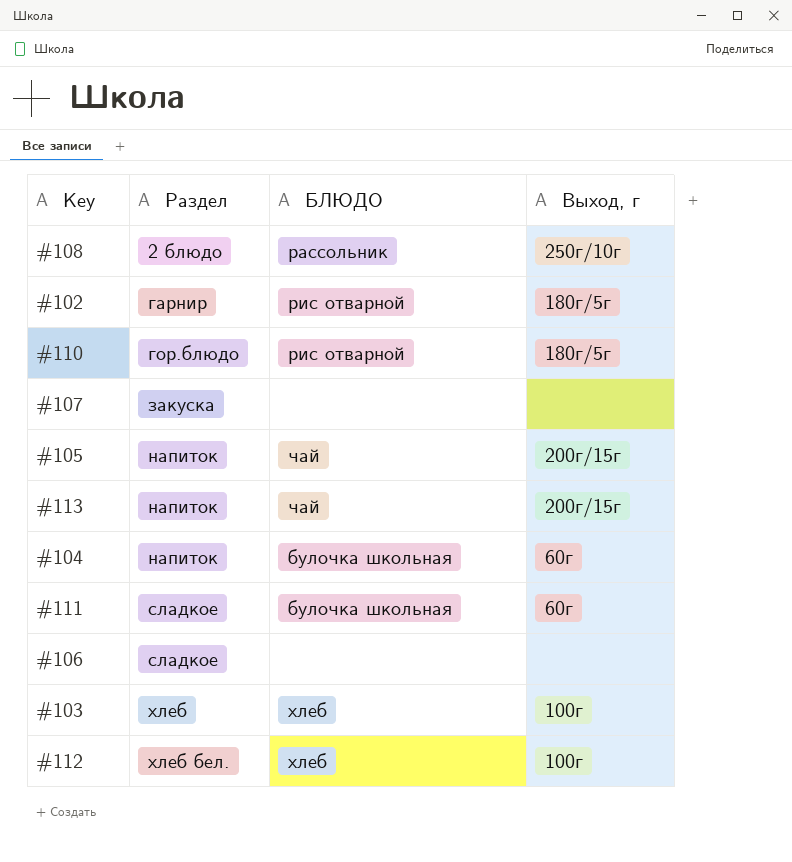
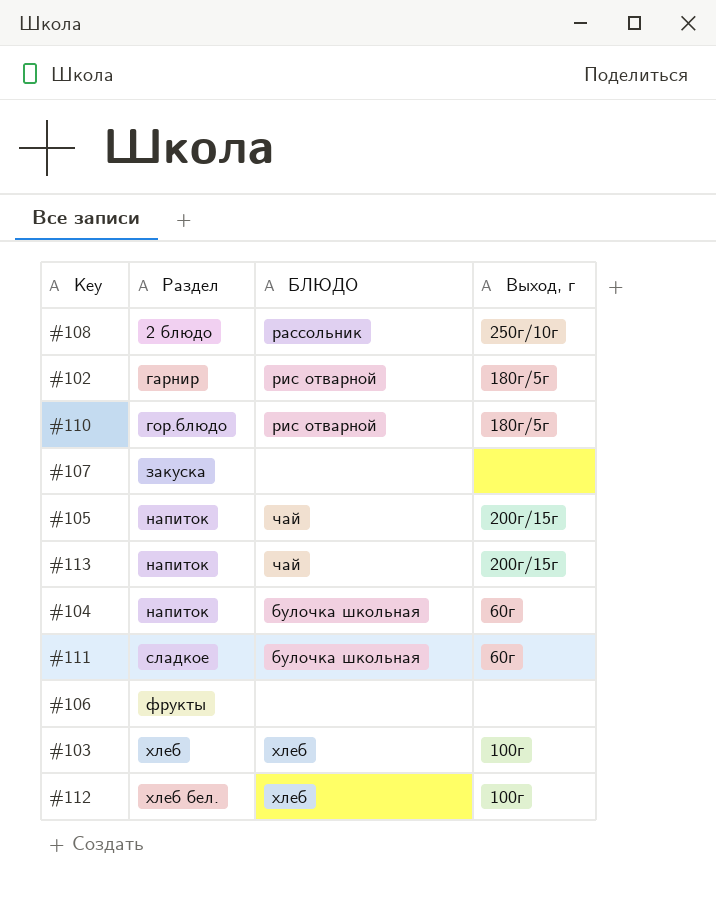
#106 | Раздел: сладкое -> фрукты

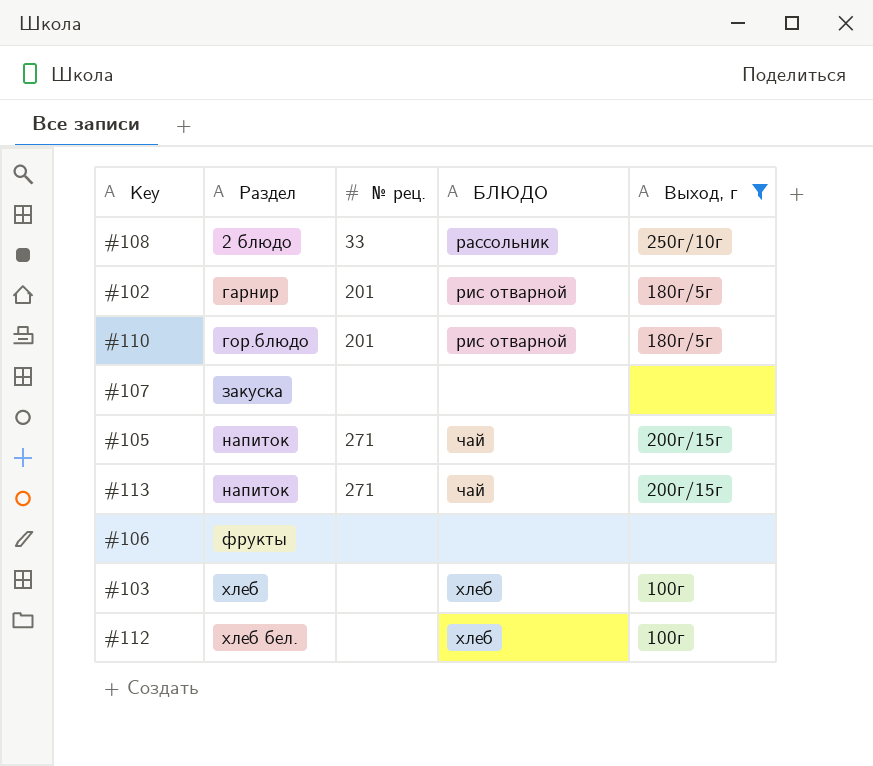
filter: none -> Выход, г != 60г
column № рец. | position: none -> 3

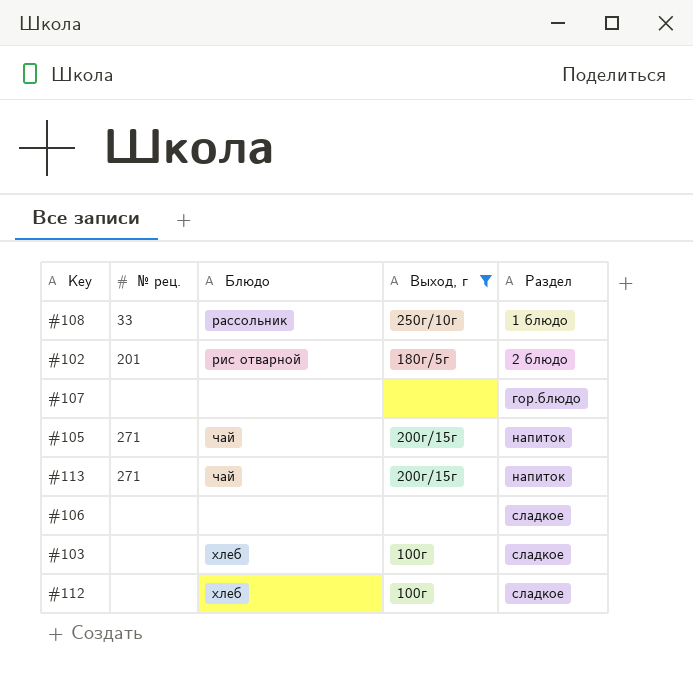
column name: БЛЮДО -> Блюдо
column Раздел | position: 2 -> 5
row #110: гор.блюдо | 201 | рис отварной | 180г/5г -> none
#108 | Раздел: 2 блюдо -> 1 блюдо
#102 | Раздел: гарнир -> 2 блюдо
#107 | Раздел: закуска -> гор.блюдо
#106 | Раздел: фрукты -> сладкое
#103 | Раздел: хлеб -> сладкое
#112 | Раздел: хлеб бел. -> сладкое

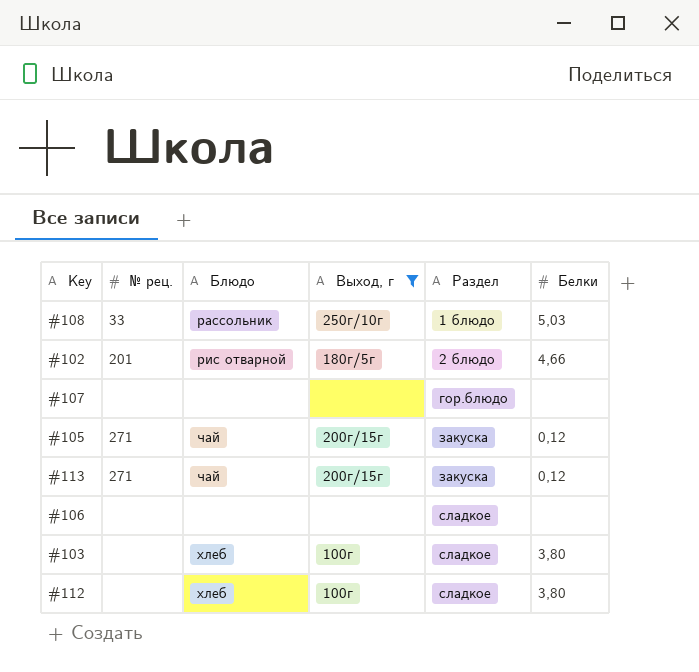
column Белки | position: none -> 6
#105 | Раздел: напиток -> закуска
#113 | Раздел: напиток -> закуска

